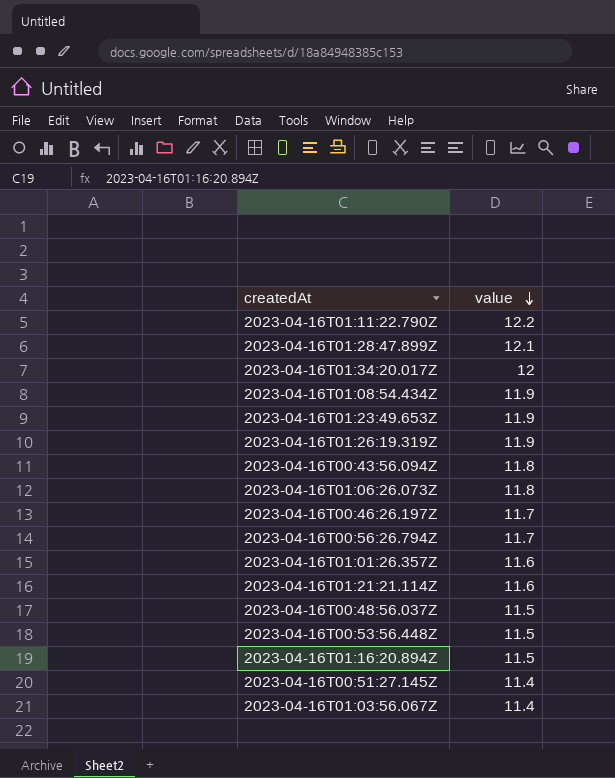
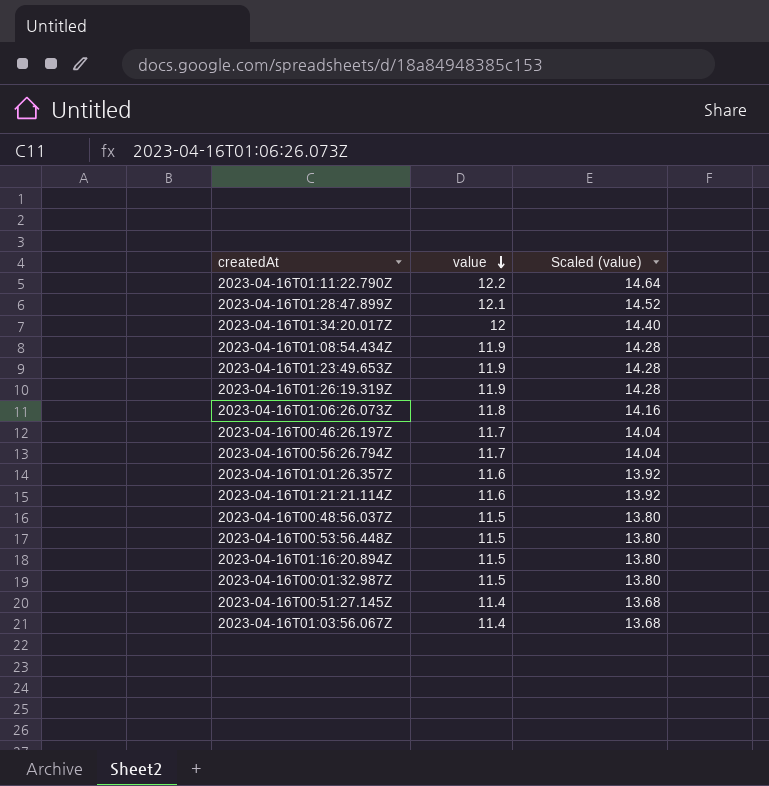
column Scaled (value) | formula: none -> [value] * 1.2
row 2023-04-16T00:43:56.094Z: 11.8 -> none
row 2023-04-16T00:01:32.987Z: none -> 11.5 | 13.80

